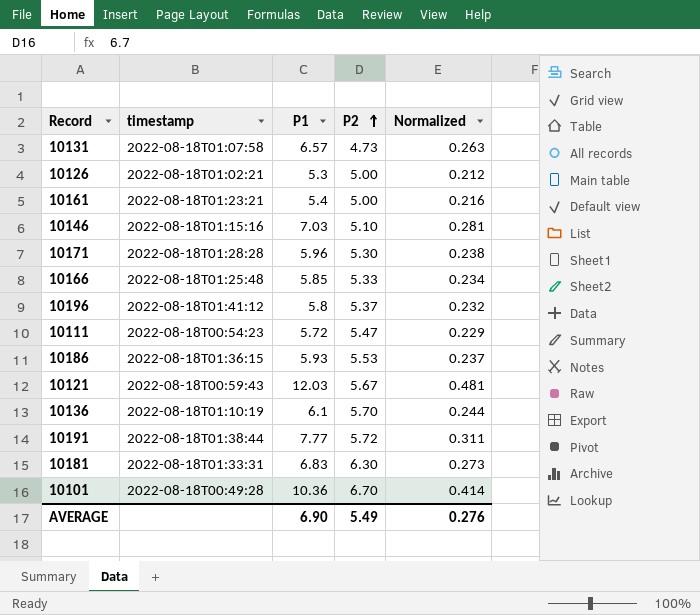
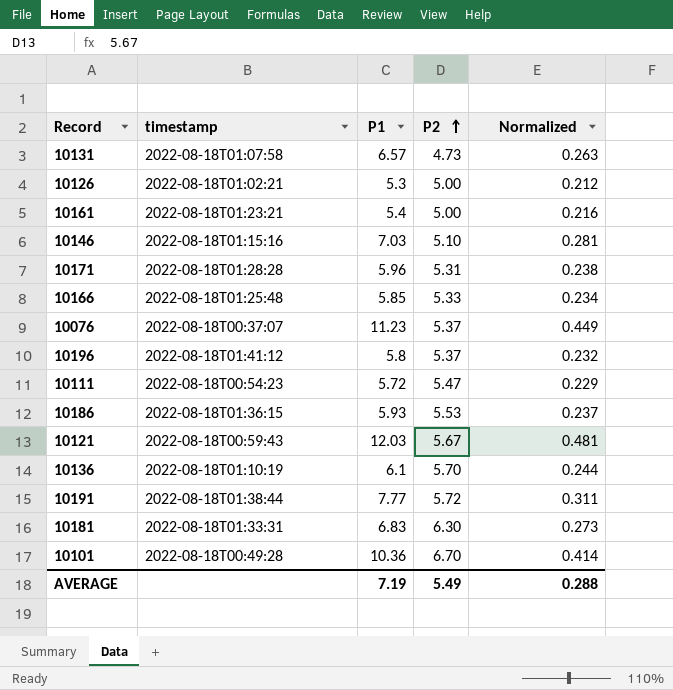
10171 | P2: 5.30 -> 5.31
row 10076: none -> 2022-08-18T00:37:07 | 11.23 | 5.37 | 0.449
AVERAGE | P1: 6.90 -> 7.19
AVERAGE | Normalized: 0.276 -> 0.288

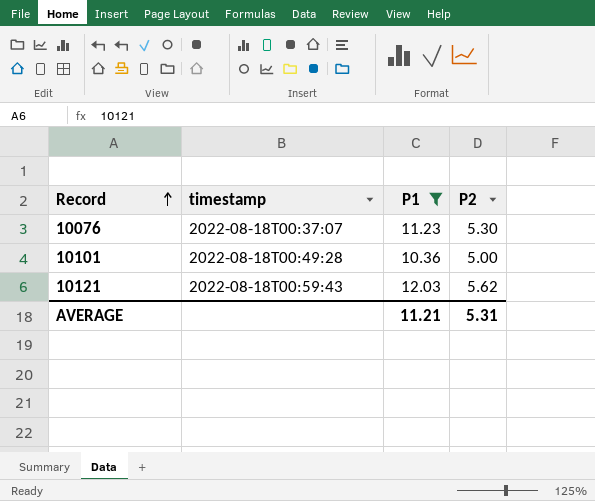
filter: none -> P1 >= 10.36
row order: P2 ascending -> Record ascending
column Normalized | formula: [P1] * 0.04 -> none
10076 | P2: 5.37 -> 5.30
10101 | P2: 6.70 -> 5.00
10121 | P2: 5.67 -> 5.62
AVERAGE | P1: 7.19 -> 11.21
AVERAGE | P2: 5.49 -> 5.31

